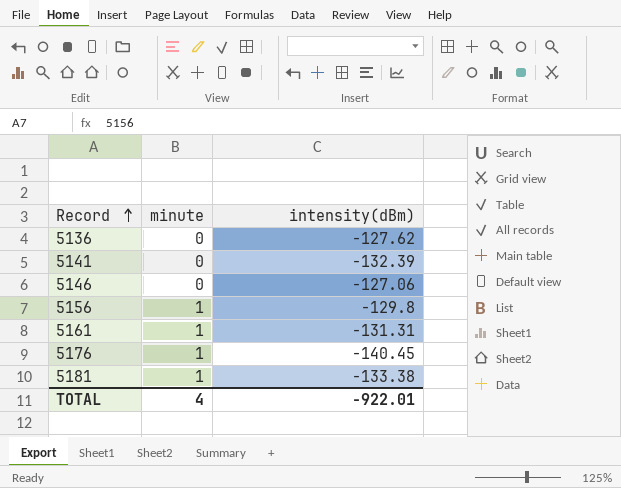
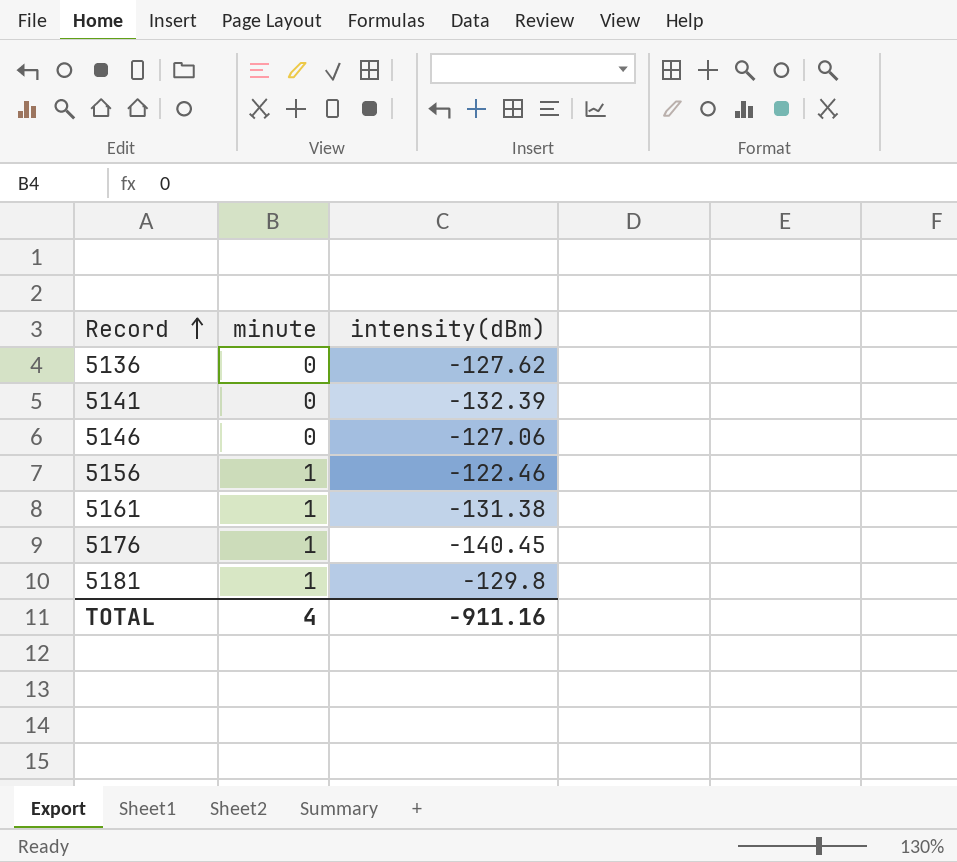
5156 | intensity(dBm): -129.8 -> -122.46
5161 | intensity(dBm): -131.31 -> -131.38
5181 | intensity(dBm): -133.38 -> -129.8
TOTAL | intensity(dBm): -922.01 -> -911.16

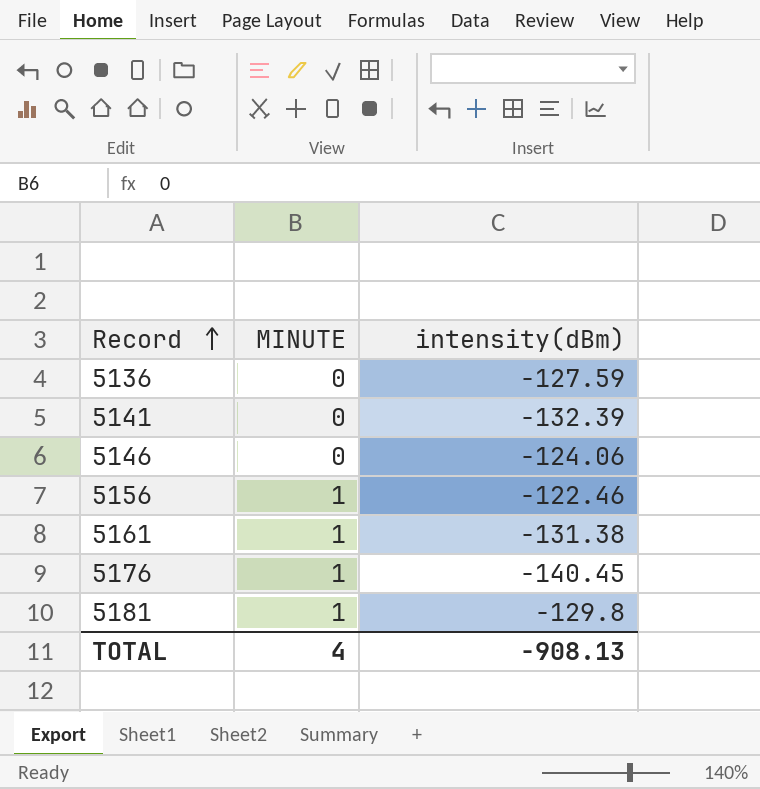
column name: minute -> MINUTE
5136 | intensity(dBm): -127.62 -> -127.59
5146 | intensity(dBm): -127.06 -> -124.06
TOTAL | intensity(dBm): -911.16 -> -908.13

